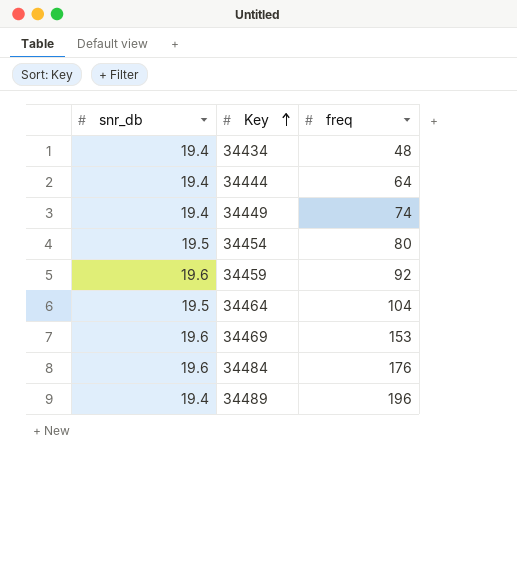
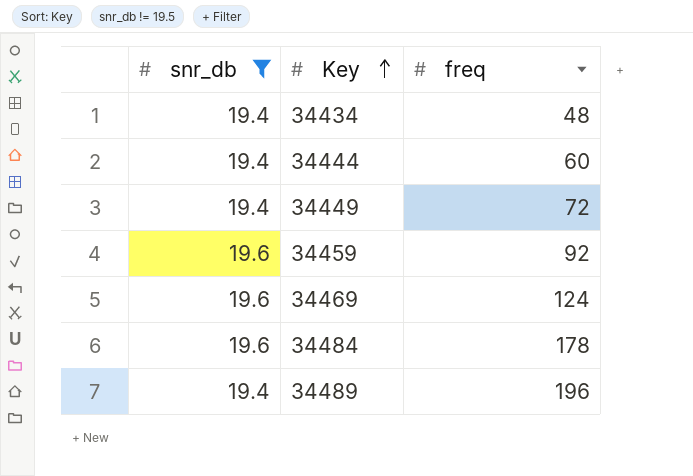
filter: none -> snr_db != 19.5
34444 | freq: 64 -> 60
34449 | freq: 74 -> 72
34469 | freq: 153 -> 124
34484 | freq: 176 -> 178

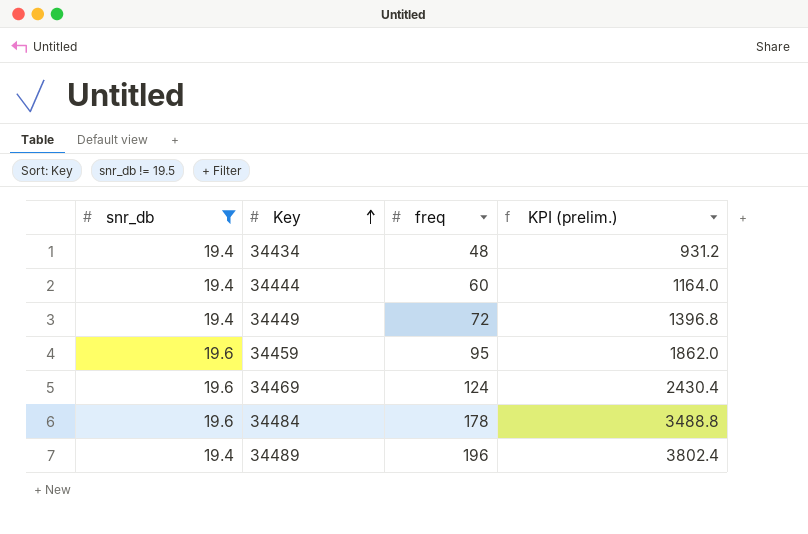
column KPI (prelim.) | formula: none -> [snr_db] * [freq]
34459 | freq: 92 -> 95

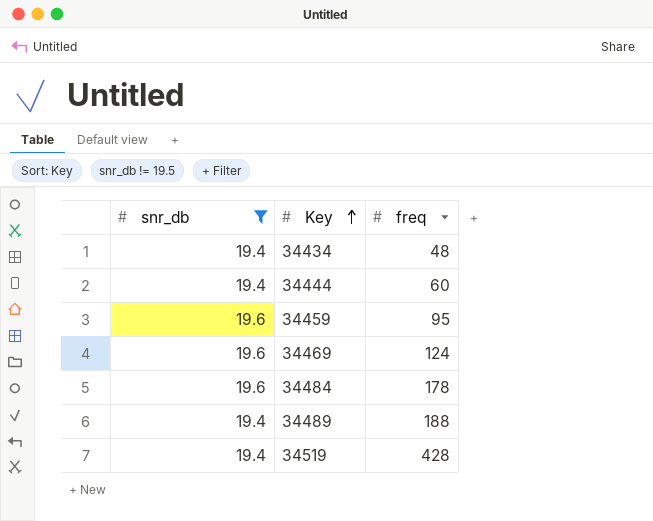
column KPI (prelim.) | formula: [snr_db] * [freq] -> none
row 34449: 19.4 | 72 | 1396.8 -> none
34489 | freq: 196 -> 188
row 34519: none -> 19.4 | 428

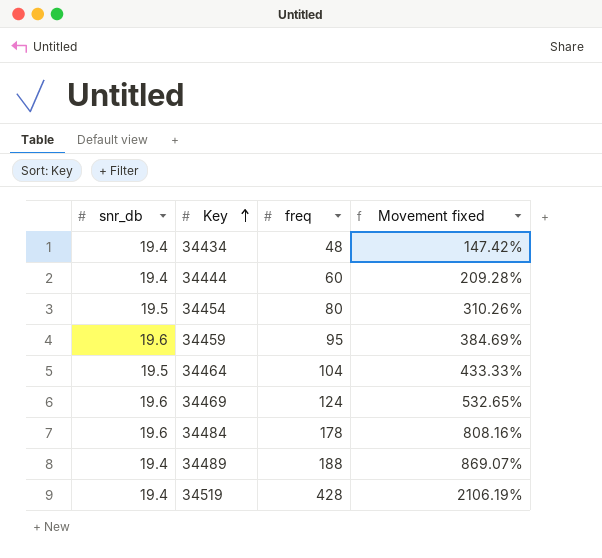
filter: snr_db != 19.5 -> none
column Movement fixed | formula: none -> ([freq] - [snr_db]) / [snr_db]

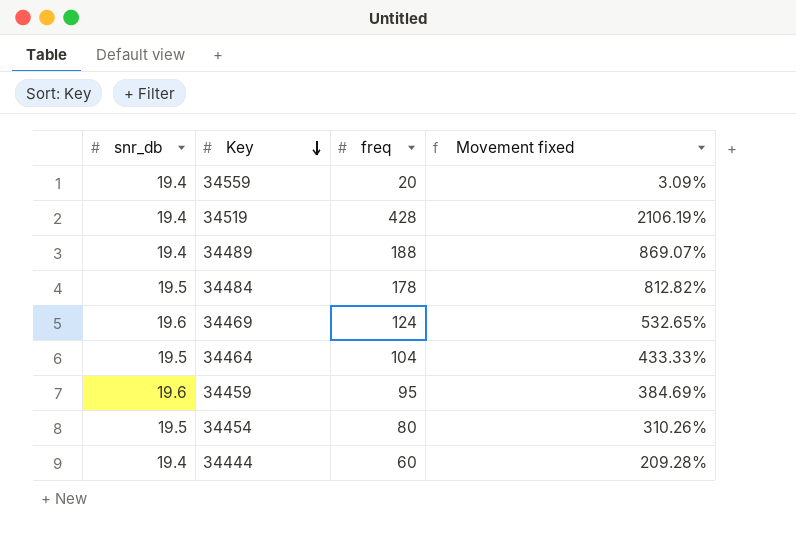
row order: Key ascending -> Key descending
row 34434: 19.4 | 48 | 147.42% -> none
row 34559: none -> 19.4 | 20 | 3.09%
34484 | snr_db: 19.6 -> 19.5
34484 | Movement fixed: 808.16% -> 812.82%

